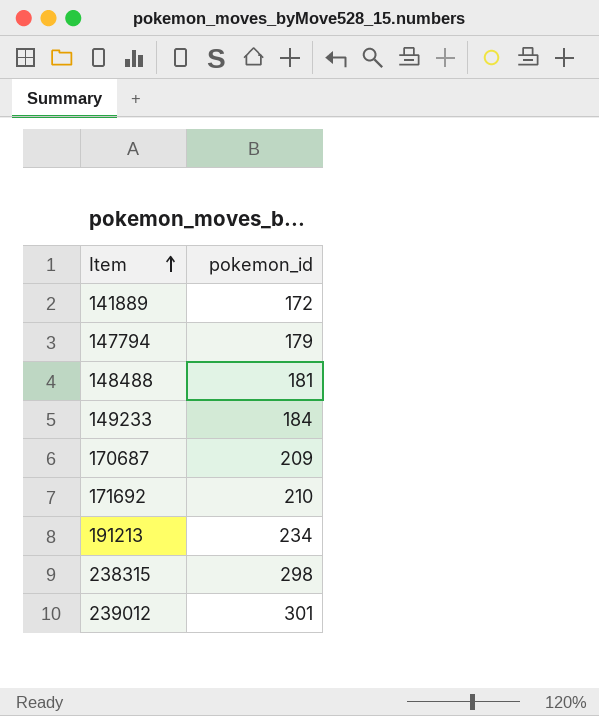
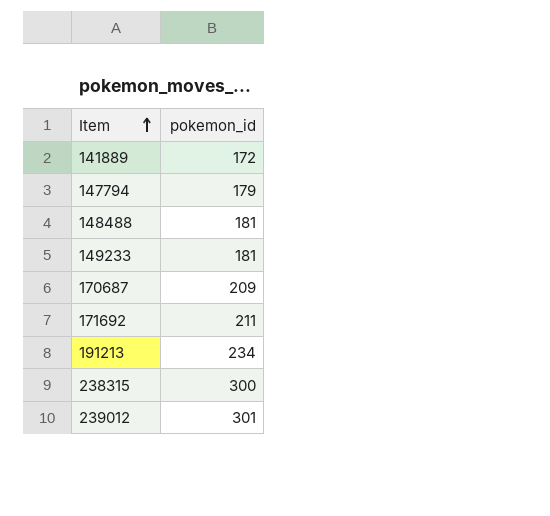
149233 | pokemon_id: 184 -> 181
171692 | pokemon_id: 210 -> 211
238315 | pokemon_id: 298 -> 300

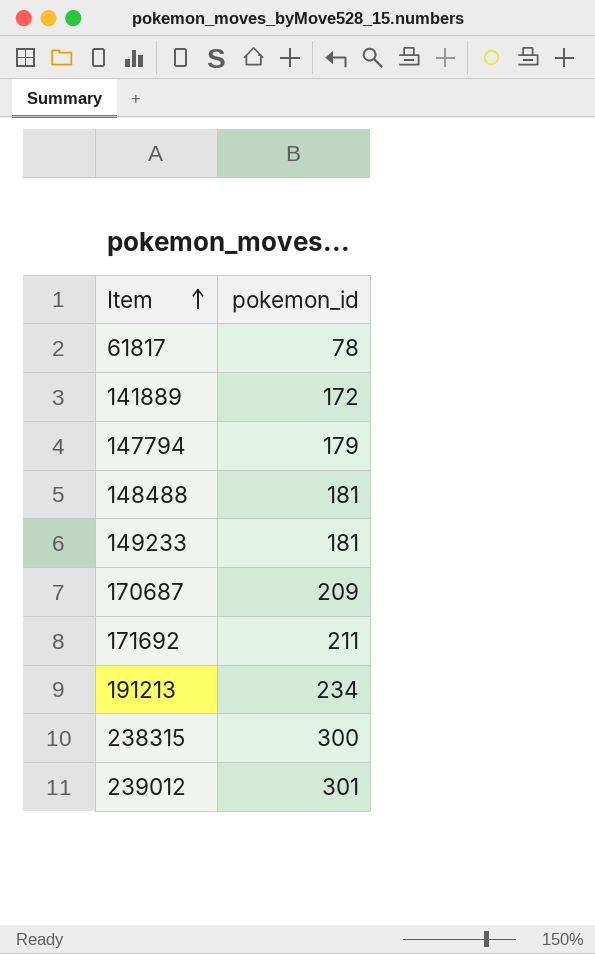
row 61817: none -> 78

